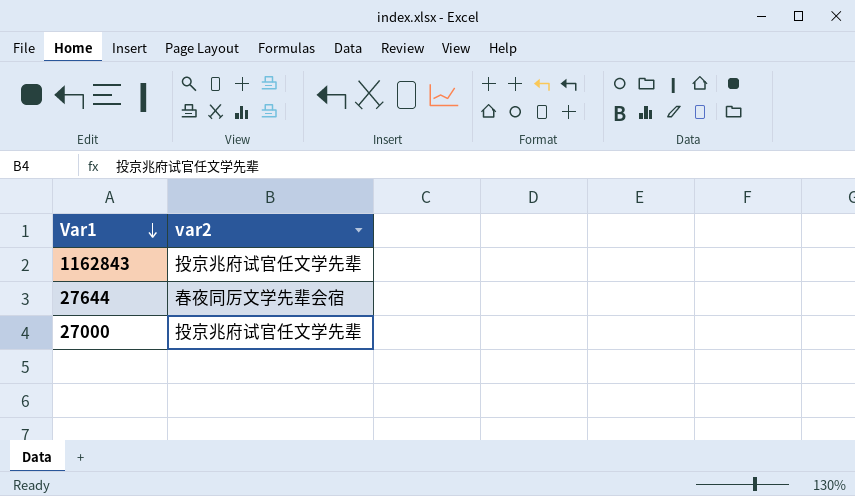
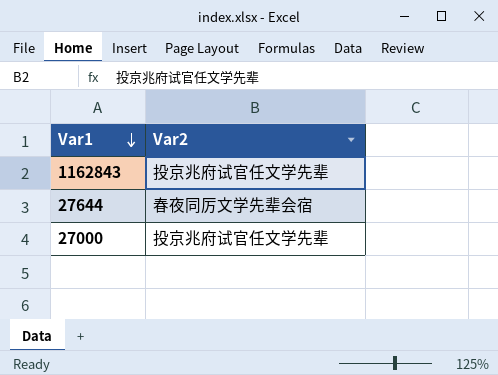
column name: var2 -> Var2

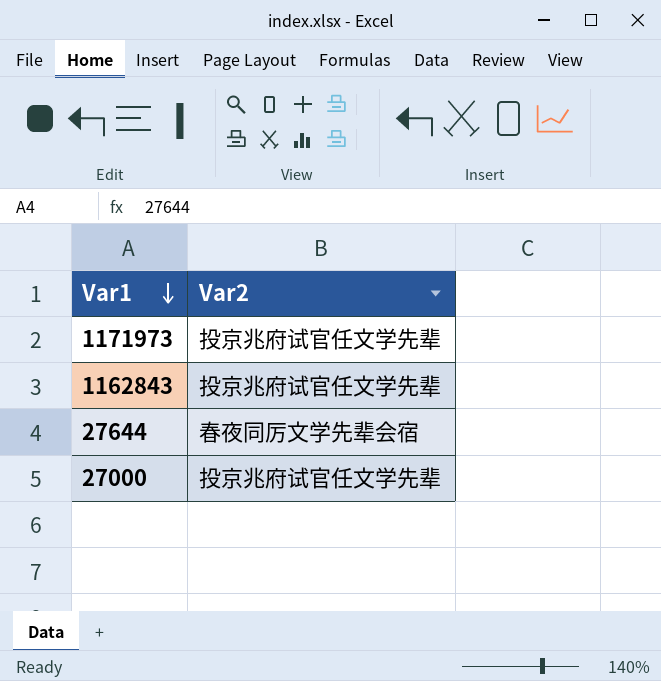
row 1171973: none -> 投京兆府试官任文学先辈

